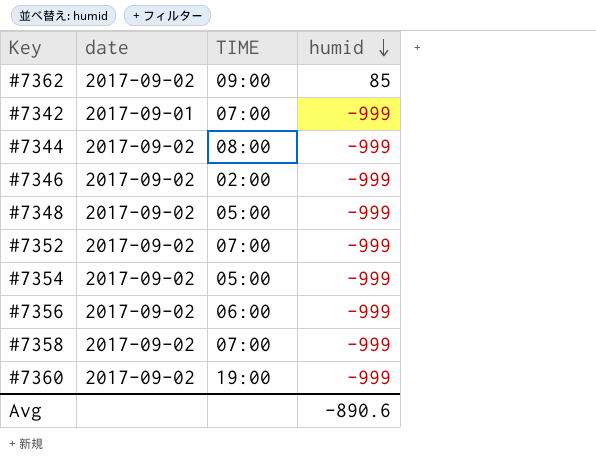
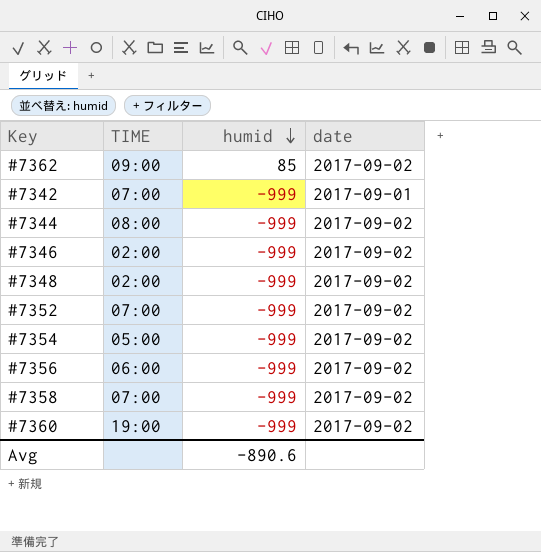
column date | position: 2 -> 4
#7348 | TIME: 05:00 -> 02:00

